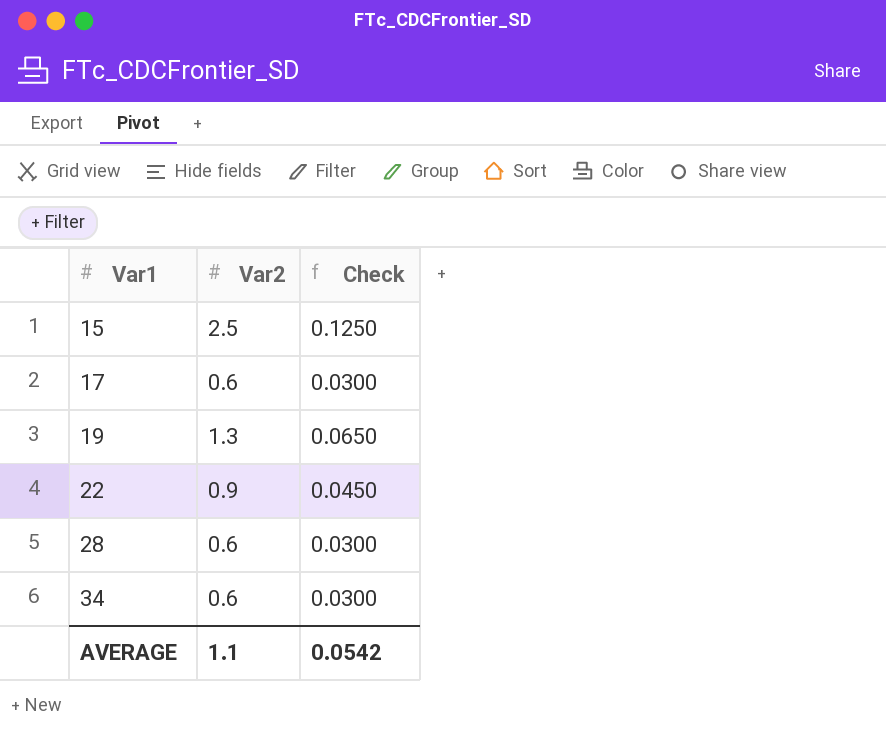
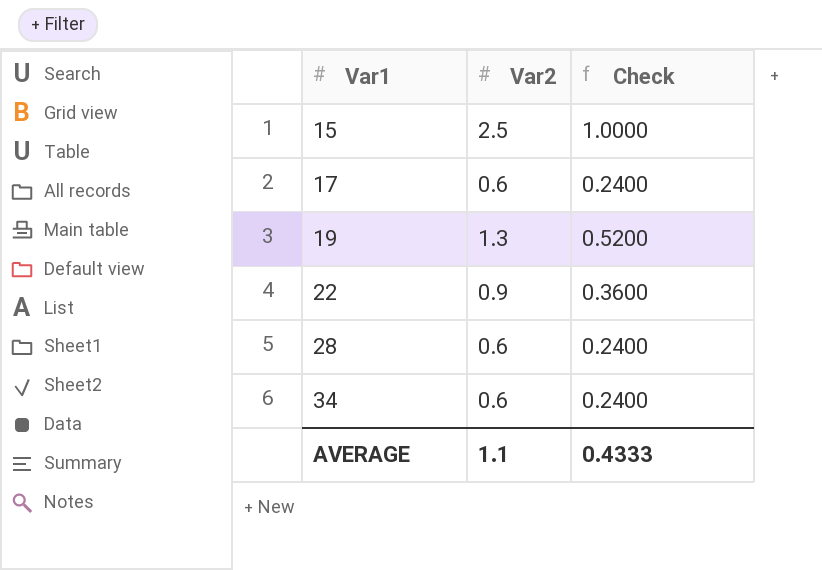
column Check | formula: [Var2] * 0.05 -> [Var2] * 0.4
AVERAGE | Check: 0.0542 -> 0.4333

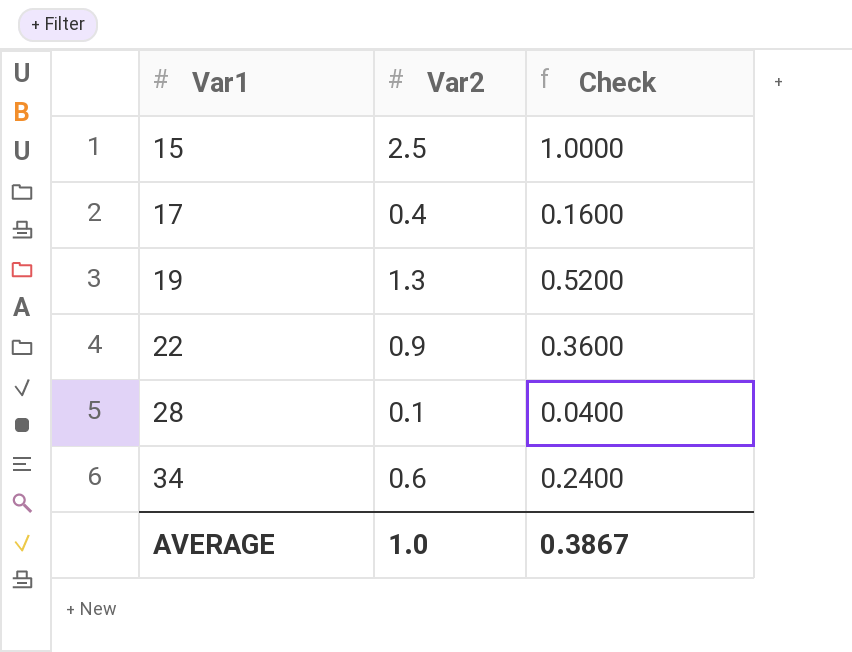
17 | Var2: 0.6 -> 0.4
17 | Check: 0.2400 -> 0.1600
28 | Var2: 0.6 -> 0.1
28 | Check: 0.2400 -> 0.0400
AVERAGE | Var2: 1.1 -> 1.0
AVERAGE | Check: 0.4333 -> 0.3867

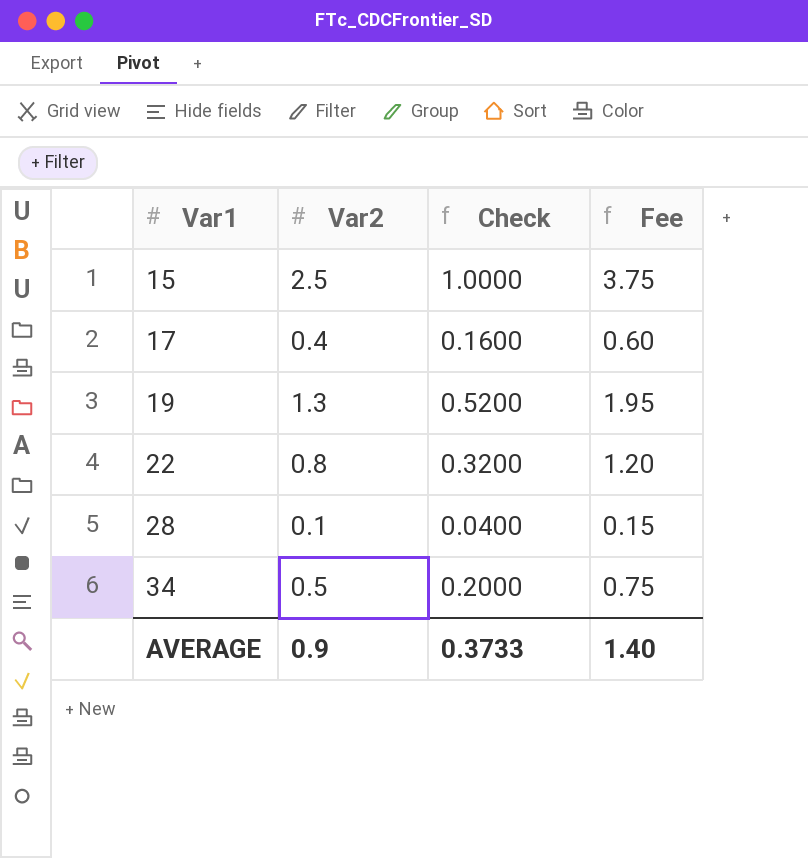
column Fee | formula: none -> [Var2] * 1.5
22 | Var2: 0.9 -> 0.8
22 | Check: 0.3600 -> 0.3200
34 | Var2: 0.6 -> 0.5
34 | Check: 0.2400 -> 0.2000
AVERAGE | Var2: 1.0 -> 0.9
AVERAGE | Check: 0.3867 -> 0.3733

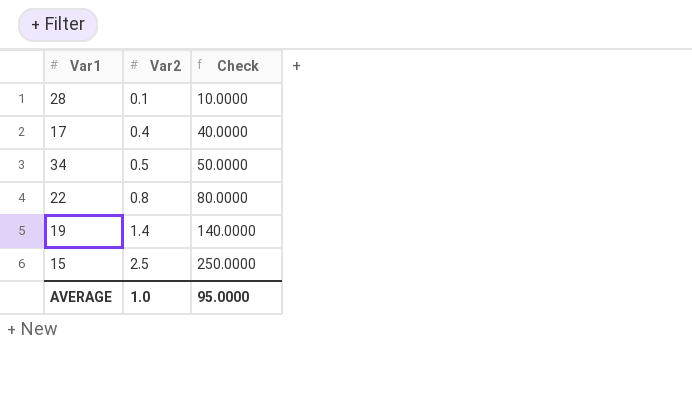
row order: Var1 ascending -> Var2 ascending
column Fee | formula: [Var2] * 1.5 -> none
column Check | formula: [Var2] * 0.4 -> [Var2] * 100
19 | Var2: 1.3 -> 1.4
AVERAGE | Var2: 0.9 -> 1.0
AVERAGE | Check: 0.3733 -> 95.0000

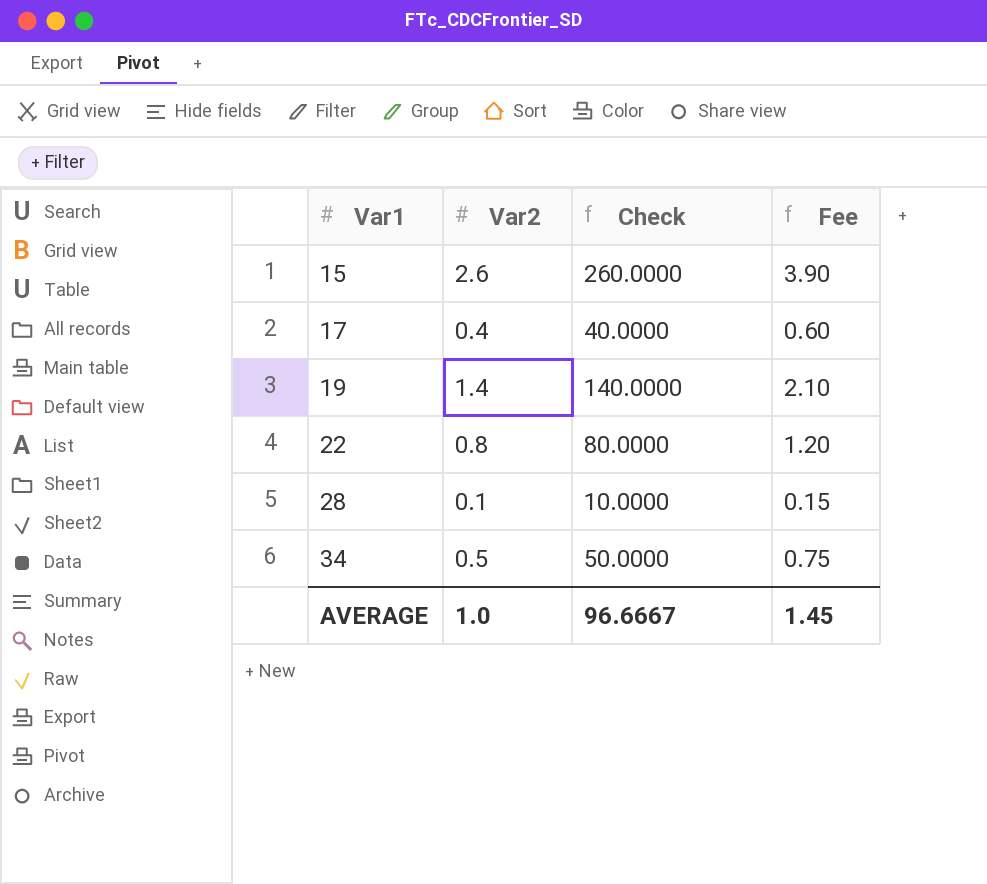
row order: Var2 ascending -> Var1 ascending
column Fee | formula: none -> [Var2] * 1.5
15 | Var2: 2.5 -> 2.6
15 | Check: 250.0000 -> 260.0000
AVERAGE | Check: 95.0000 -> 96.6667

